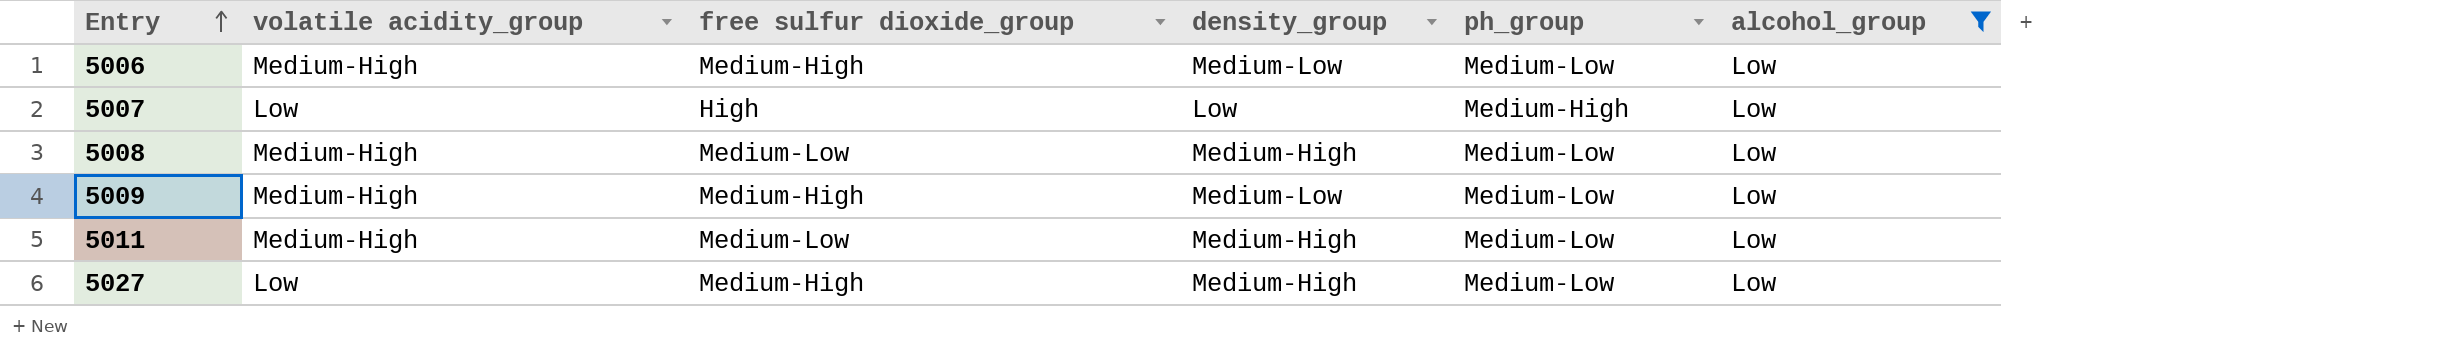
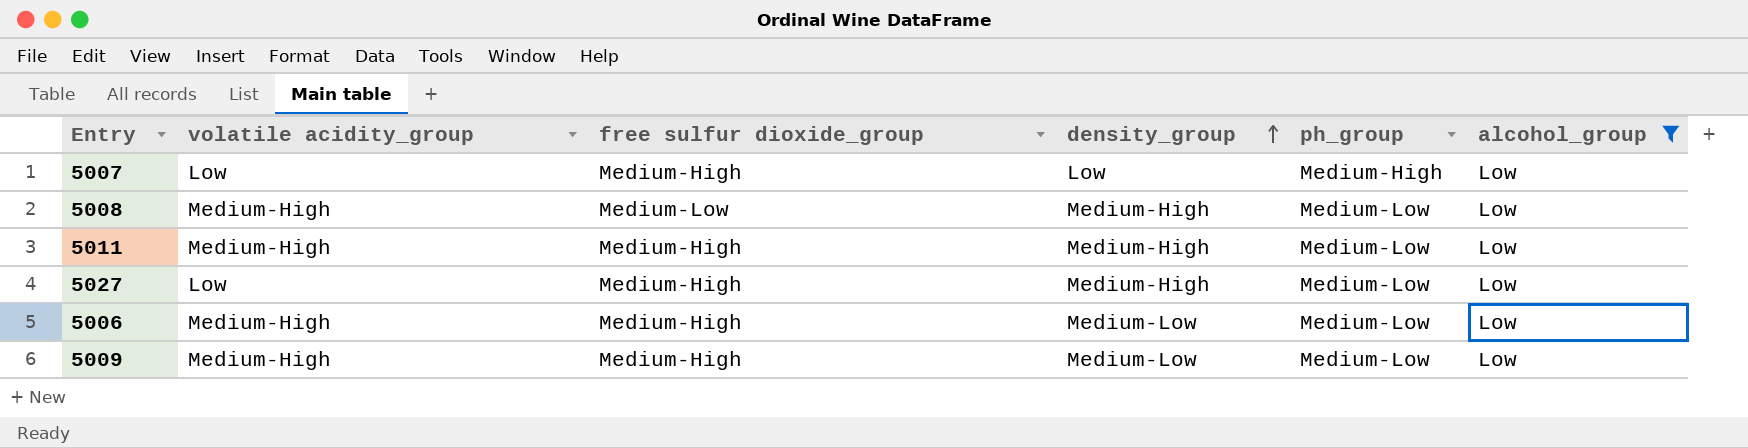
row order: Entry ascending -> density_group ascending
5007 | free sulfur dioxide_group: High -> Medium-High
5011 | free sulfur dioxide_group: Medium-Low -> Medium-High

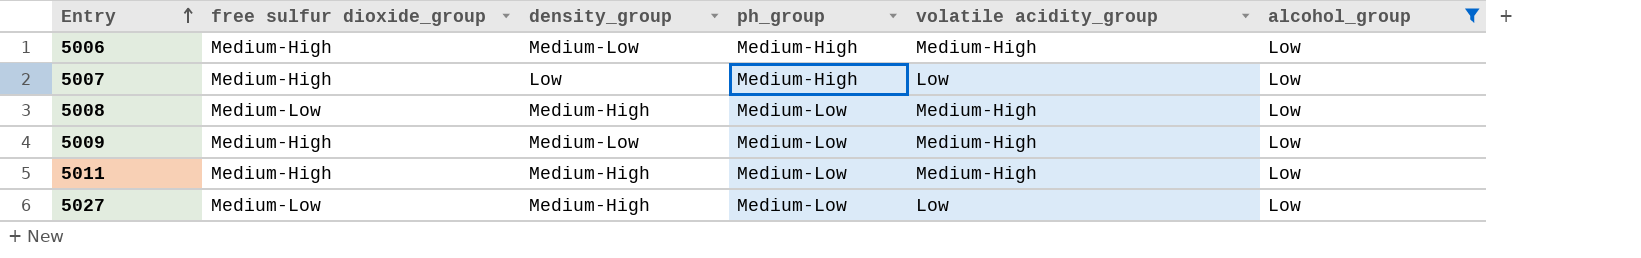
row order: density_group ascending -> Entry ascending
column volatile acidity_group | position: 2 -> 5
5006 | ph_group: Medium-Low -> Medium-High
5027 | free sulfur dioxide_group: Medium-High -> Medium-Low

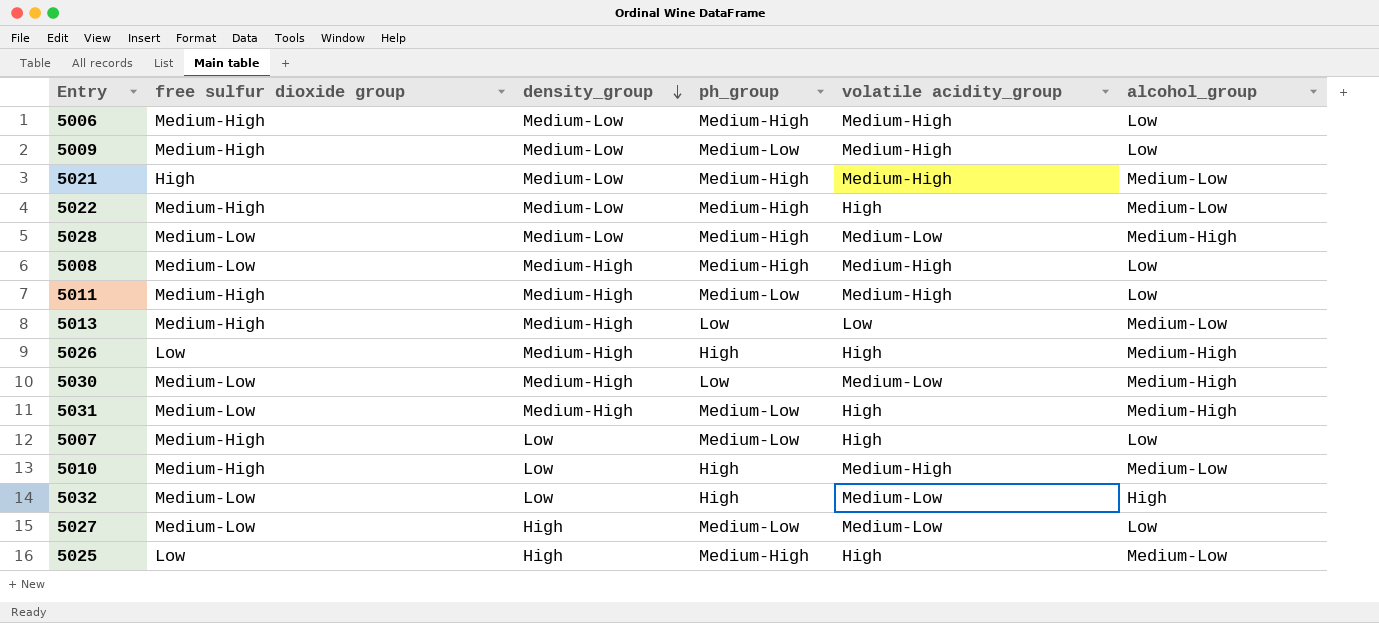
filter: alcohol_group = Low -> none
row order: Entry ascending -> density_group descending
column name: free sulfur dioxide_group -> free sulfur dioxide group
5008 | ph_group: Medium-Low -> Medium-High
5007 | ph_group: Medium-High -> Medium-Low
5007 | volatile acidity_group: Low -> High
5027 | density_group: Medium-High -> High
5027 | volatile acidity_group: Low -> Medium-Low

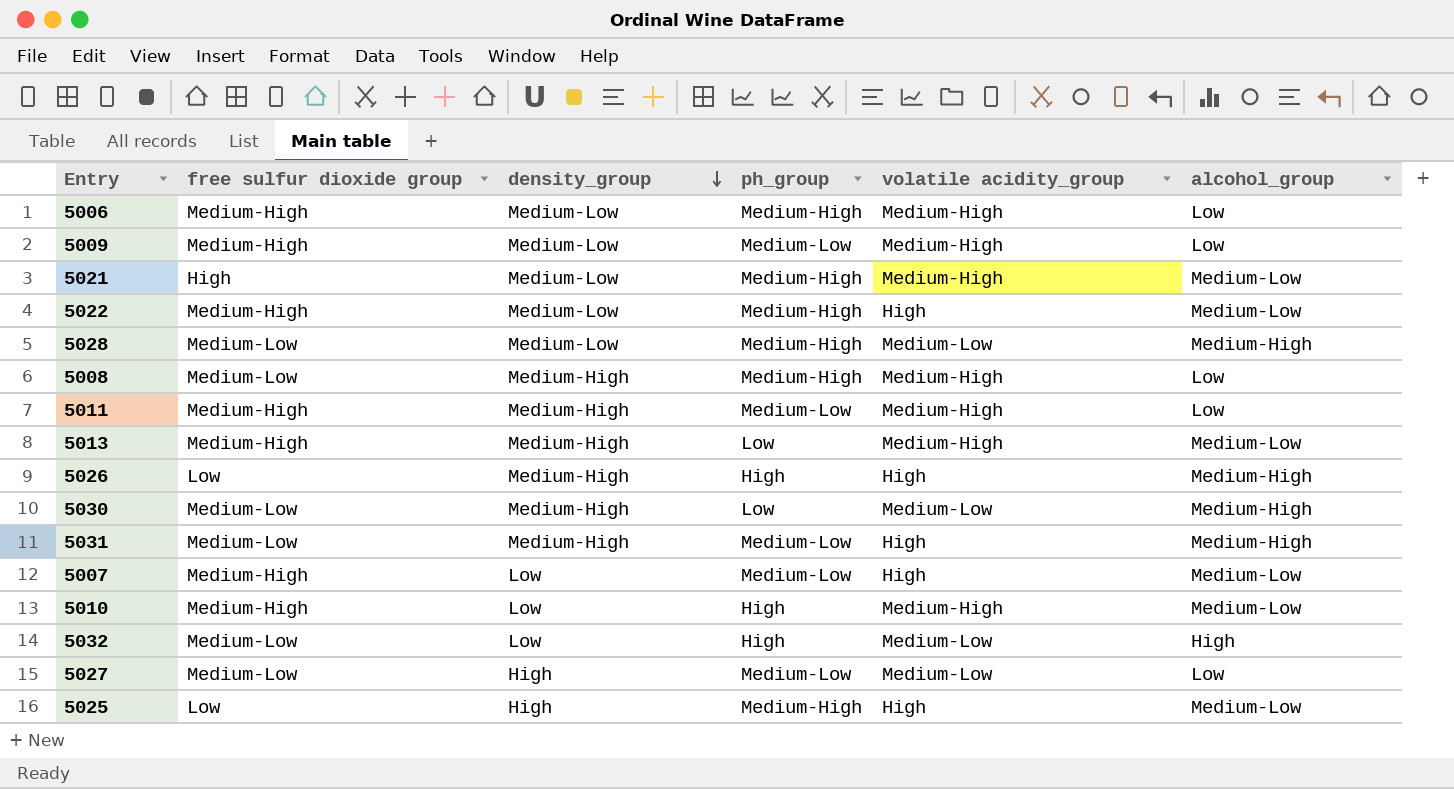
5013 | volatile acidity_group: Low -> Medium-High
5007 | alcohol_group: Low -> Medium-Low

